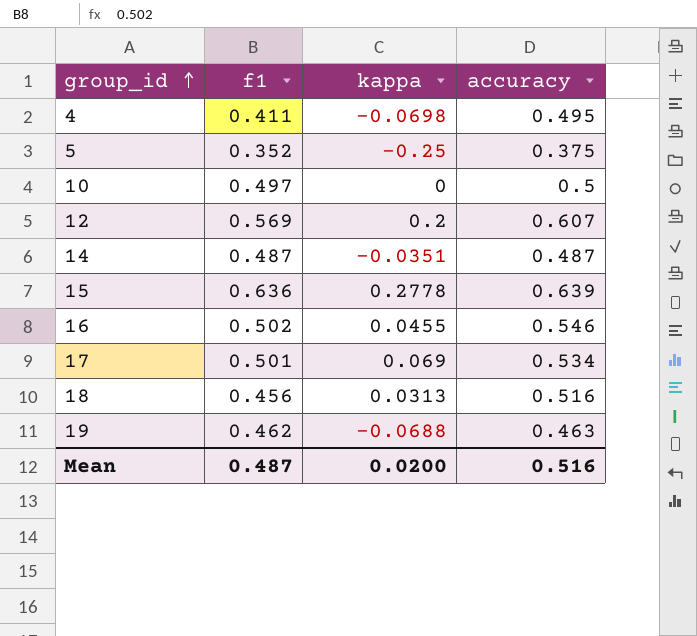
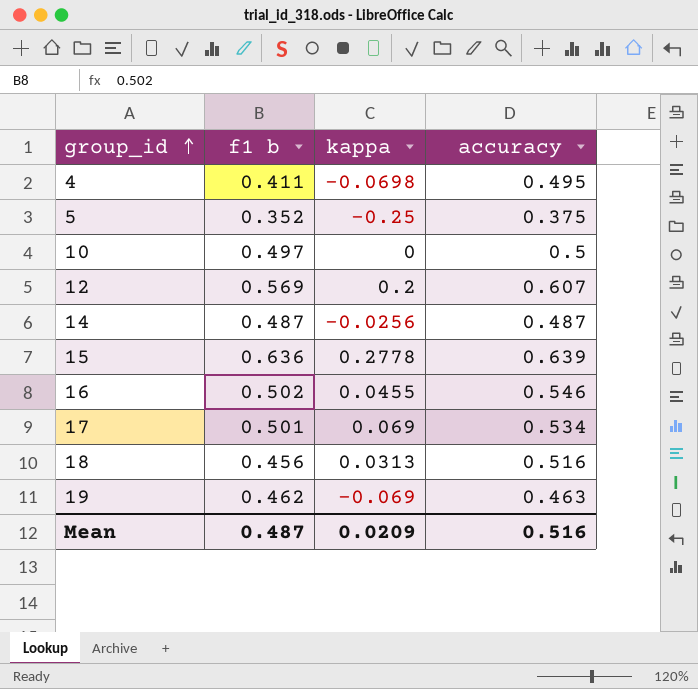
column name: f1 -> f1 b
14 | kappa: -0.0351 -> -0.0256
19 | kappa: -0.0688 -> -0.069
Mean | kappa: 0.0200 -> 0.0209

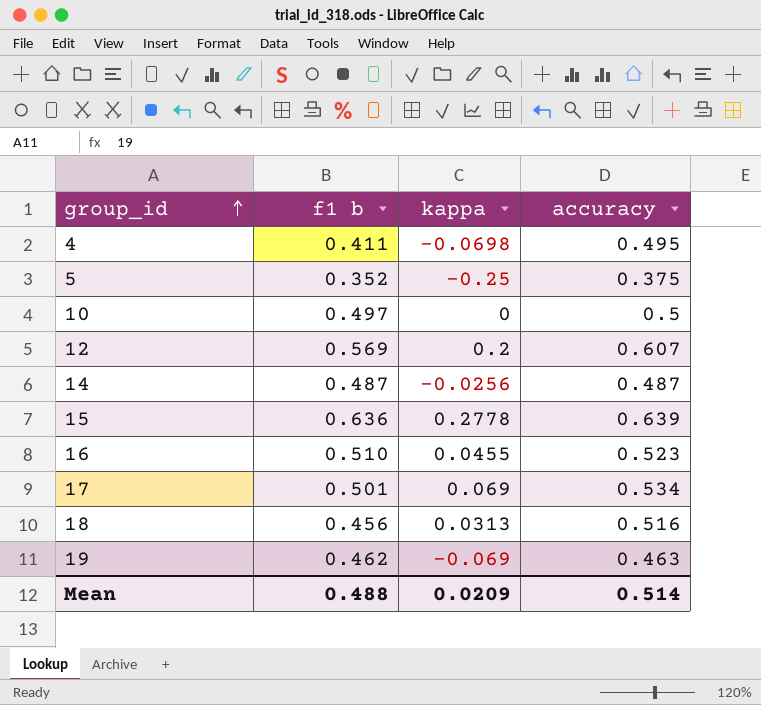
16 | f1 b: 0.502 -> 0.510
16 | accuracy: 0.546 -> 0.523
Mean | f1 b: 0.487 -> 0.488
Mean | accuracy: 0.516 -> 0.514

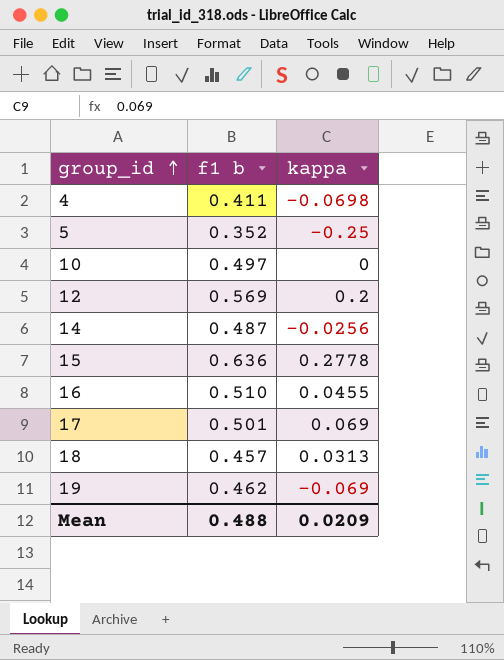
column accuracy | position: 4 -> none
18 | f1 b: 0.456 -> 0.457

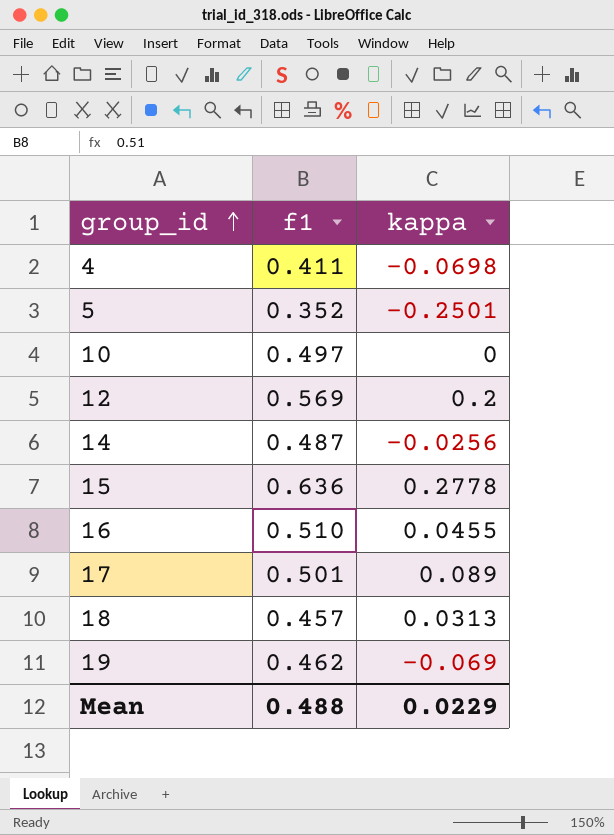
column name: f1 b -> f1
5 | kappa: -0.25 -> -0.2501
17 | kappa: 0.069 -> 0.089
Mean | kappa: 0.0209 -> 0.0229

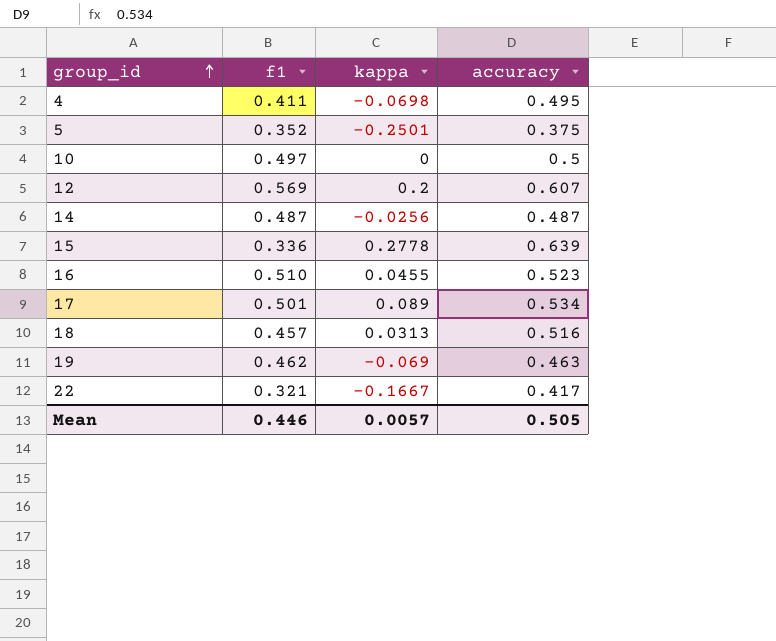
column accuracy | position: none -> 4
15 | f1: 0.636 -> 0.336
row 22: none -> 0.321 | -0.1667 | 0.417
Mean | f1: 0.488 -> 0.446
Mean | kappa: 0.0229 -> 0.0057

